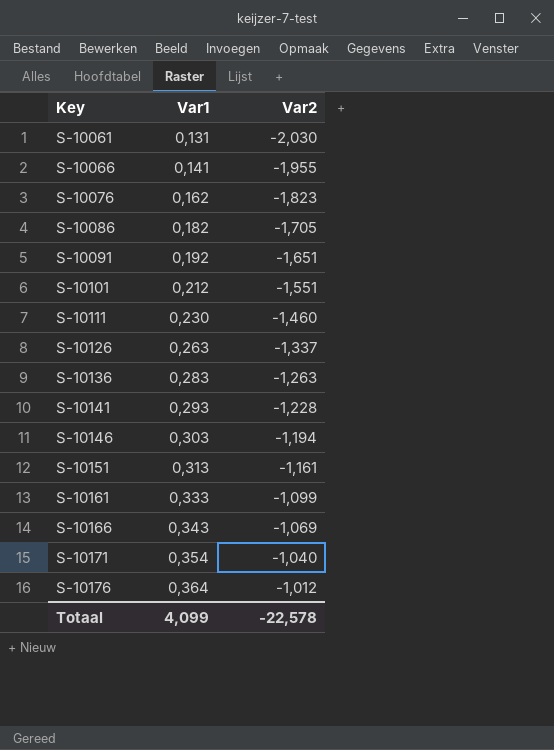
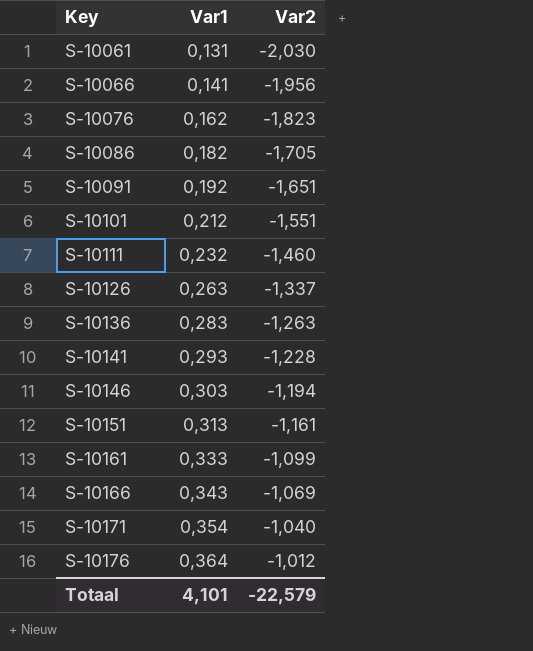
S-10066 | Var2: -1,955 -> -1,956
S-10111 | Var1: 0,230 -> 0,232
Totaal | Var1: 4,099 -> 4,101
Totaal | Var2: -22,578 -> -22,579

